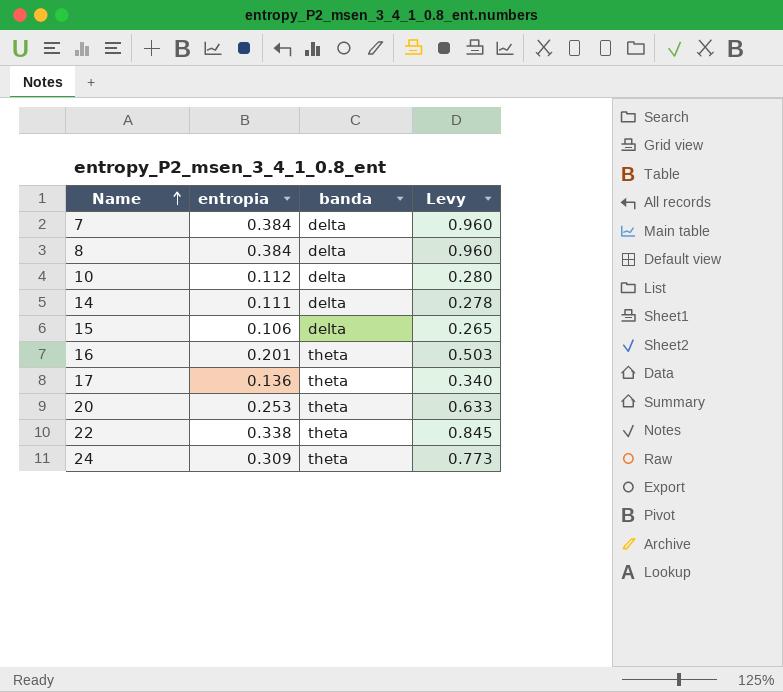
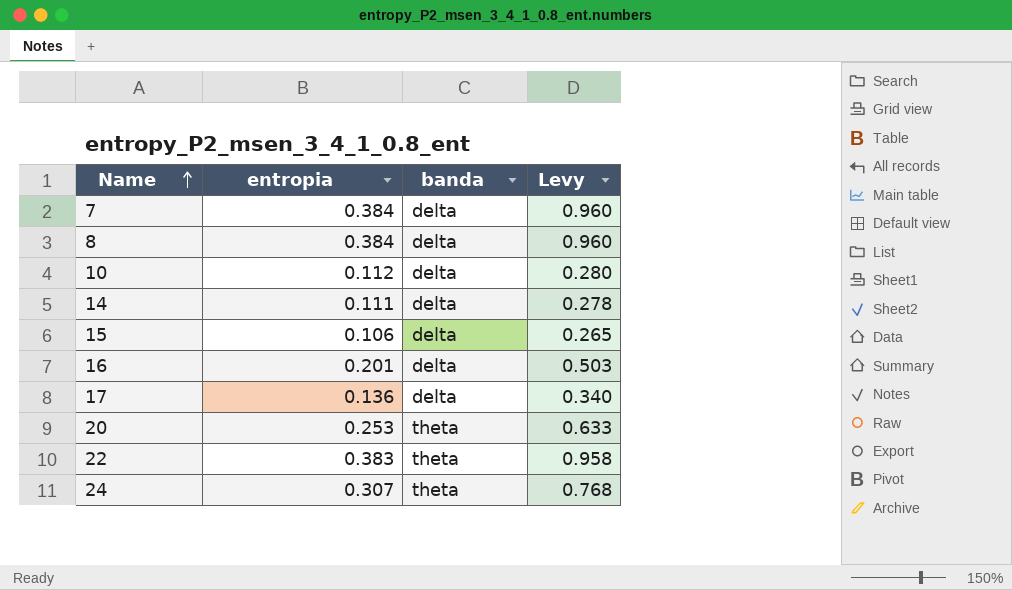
16 | banda: theta -> delta
17 | banda: theta -> delta
22 | entropia: 0.338 -> 0.383
22 | Levy: 0.845 -> 0.958
24 | entropia: 0.309 -> 0.307
24 | Levy: 0.773 -> 0.768

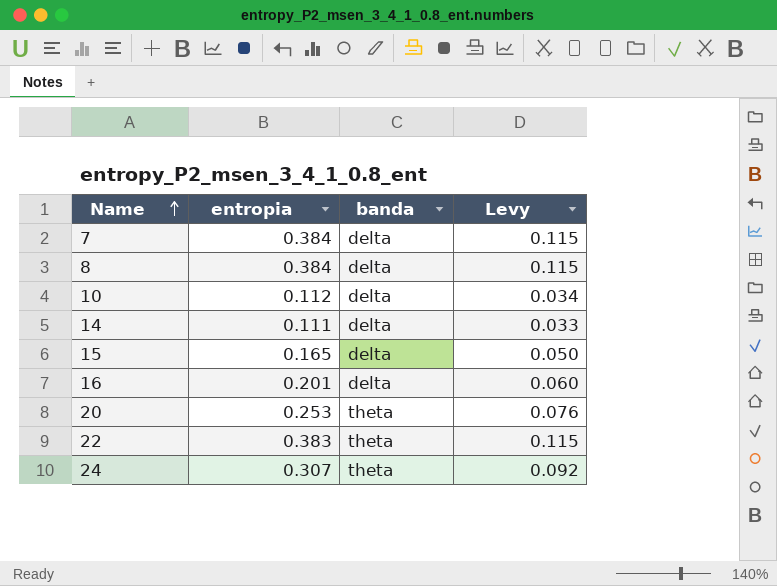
column Levy | formula: [entropia] * 2.5 -> [entropia] * 0.3
row 17: 0.136 | delta | 0.340 -> none
15 | entropia: 0.106 -> 0.165

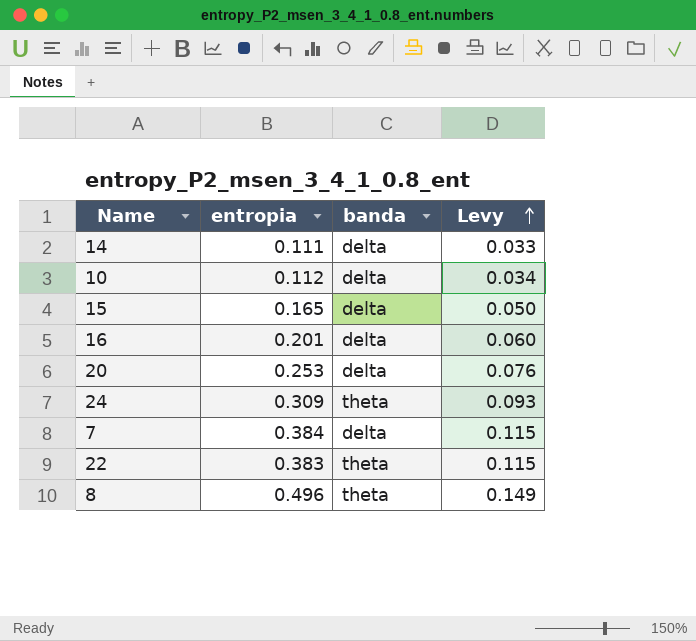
row order: Name ascending -> Levy ascending
20 | banda: theta -> delta
24 | entropia: 0.307 -> 0.309
24 | Levy: 0.092 -> 0.093
8 | entropia: 0.384 -> 0.496
8 | banda: delta -> theta
8 | Levy: 0.115 -> 0.149

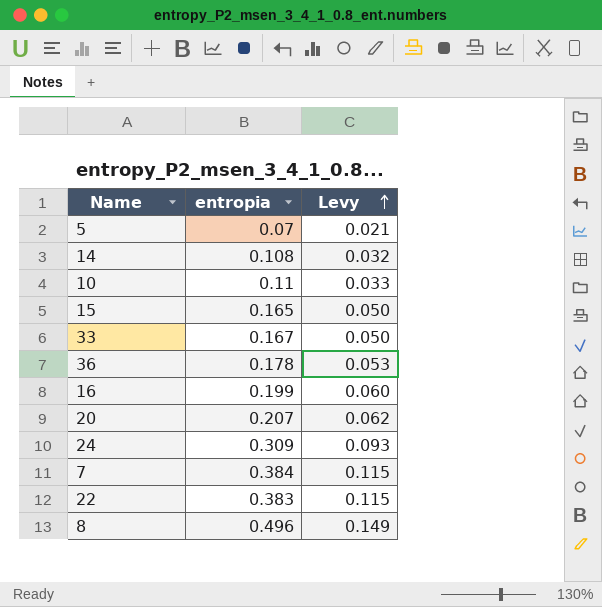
column banda | position: 3 -> none
row 5: none -> 0.07 | 0.021
14 | entropia: 0.111 -> 0.108
14 | Levy: 0.033 -> 0.032
10 | entropia: 0.112 -> 0.11
10 | Levy: 0.034 -> 0.033
row 33: none -> 0.167 | 0.050
row 36: none -> 0.178 | 0.053
16 | entropia: 0.201 -> 0.199
20 | entropia: 0.253 -> 0.207
20 | Levy: 0.076 -> 0.062

